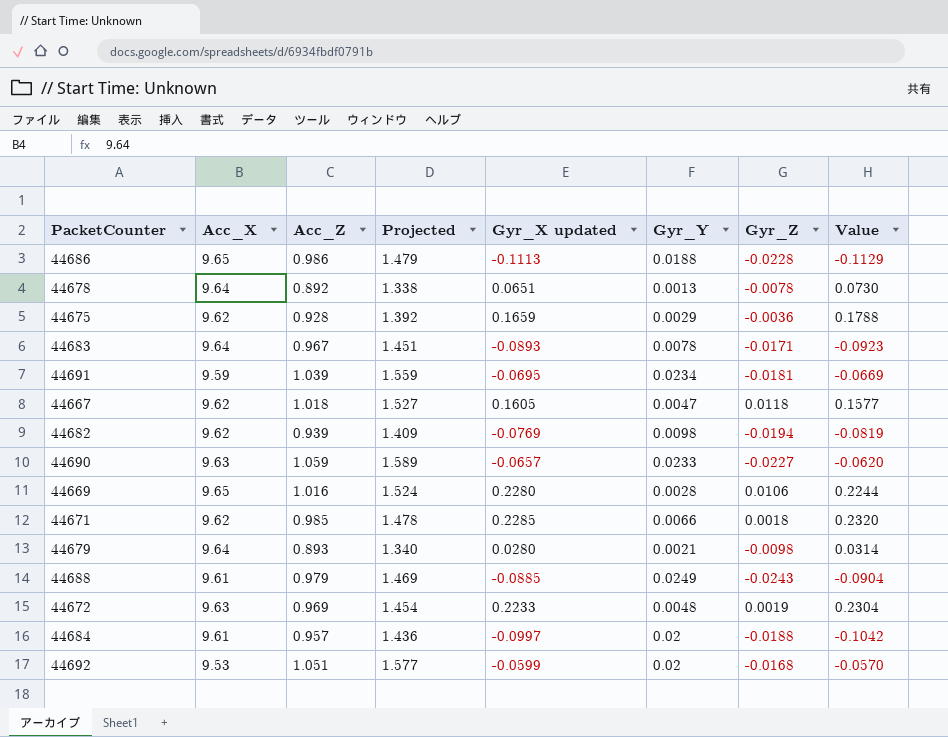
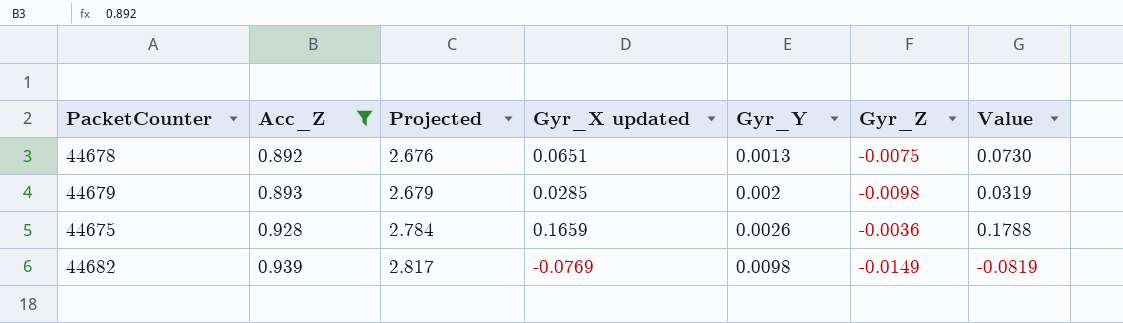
filter: none -> Acc_Z <= 0.939
row order: none -> Acc_Z ascending
column Acc_X | position: 2 -> none
column Projected | formula: [Acc_Z] * 1.5 -> [Acc_Z] * 3
44678 | Gyr_Z: -0.0078 -> -0.0075
44679 | Gyr_X updated: 0.0280 -> 0.0285
44679 | Gyr_Y: 0.0021 -> 0.002
44679 | Value: 0.0314 -> 0.0319
44675 | Gyr_Y: 0.0029 -> 0.0026
44682 | Gyr_Z: -0.0194 -> -0.0149

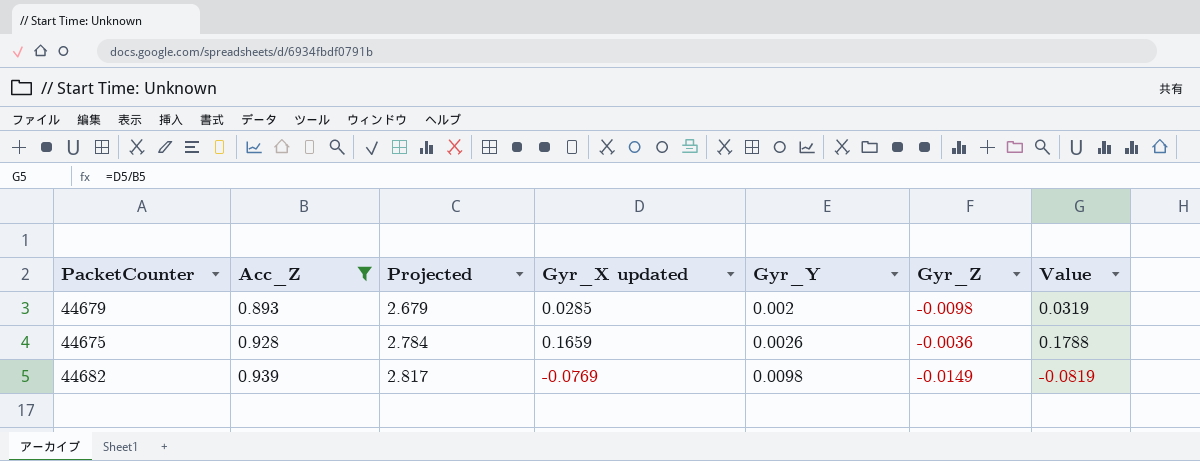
row 44678: 0.892 | 2.676 | 0.0651 | 0.0013 | -0.0075 | 0.0730 -> none

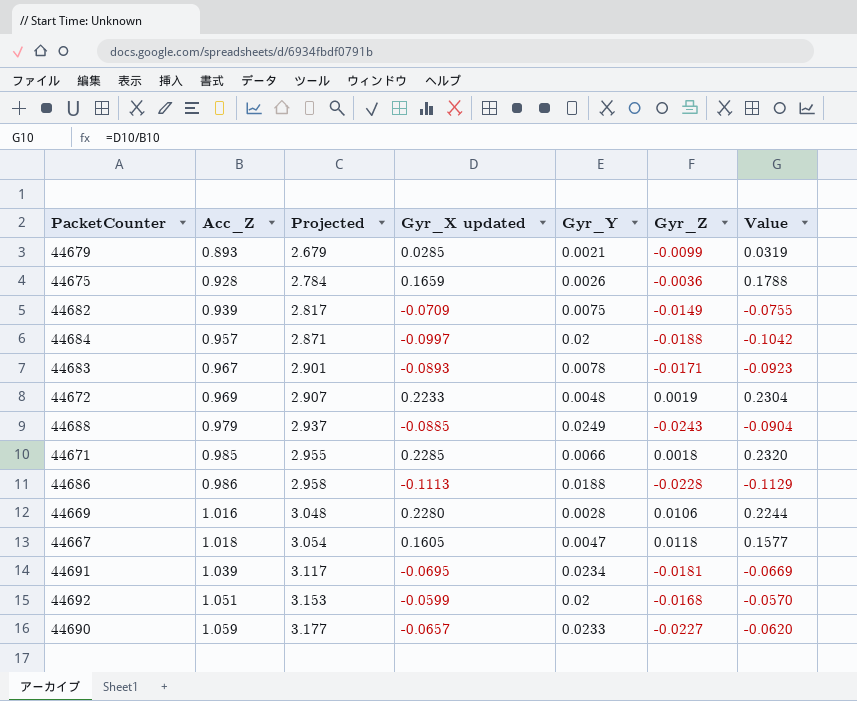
filter: Acc_Z <= 0.939 -> none
44679 | Gyr_Y: 0.002 -> 0.0021
44679 | Gyr_Z: -0.0098 -> -0.0099
44682 | Gyr_X updated: -0.0769 -> -0.0709
44682 | Gyr_Y: 0.0098 -> 0.0075
44682 | Value: -0.0819 -> -0.0755

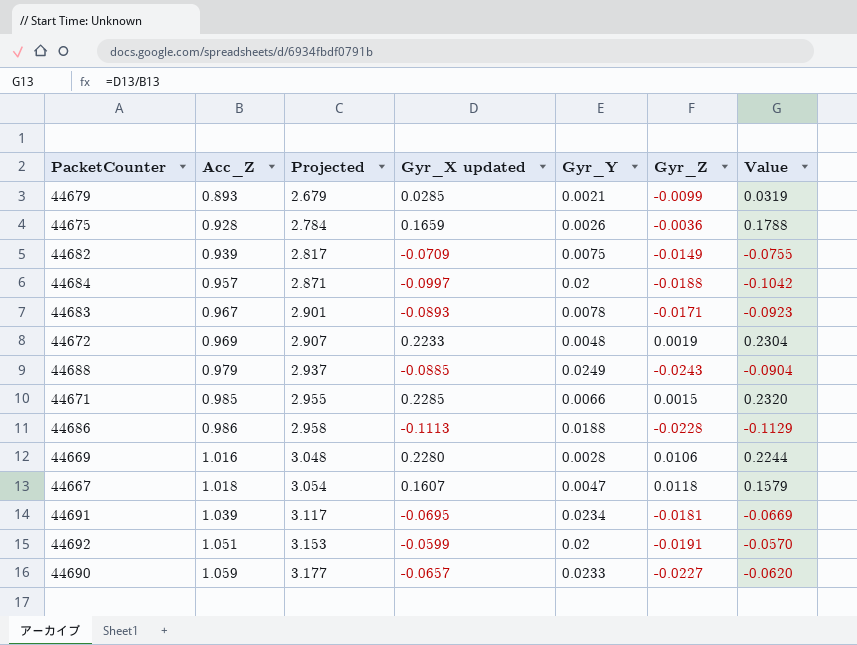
44671 | Gyr_Z: 0.0018 -> 0.0015
44667 | Gyr_X updated: 0.1605 -> 0.1607
44667 | Value: 0.1577 -> 0.1579
44692 | Gyr_Z: -0.0168 -> -0.0191

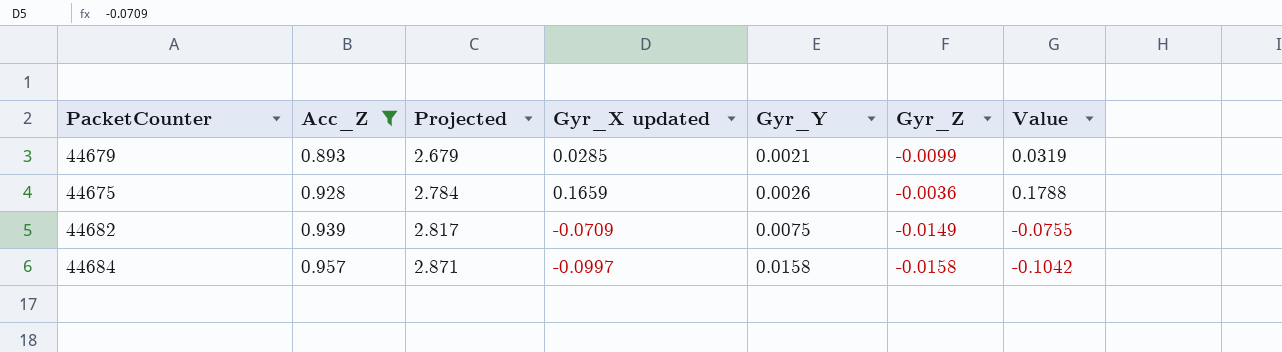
filter: none -> Acc_Z <= 0.957
44684 | Gyr_Y: 0.02 -> 0.0158
44684 | Gyr_Z: -0.0188 -> -0.0158

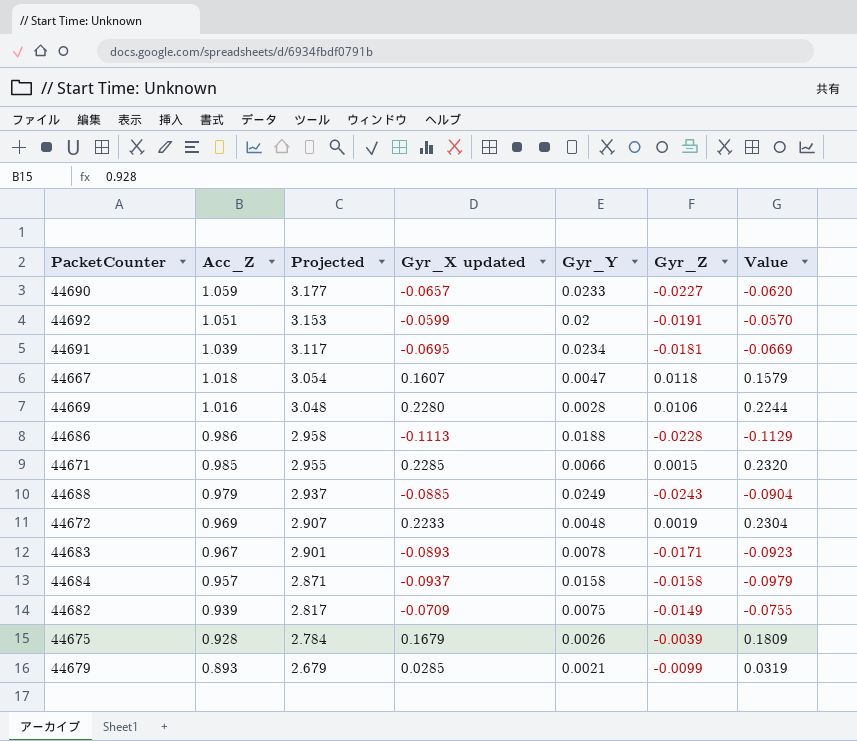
filter: Acc_Z <= 0.957 -> none
row order: Acc_Z ascending -> Acc_Z descending
44684 | Gyr_X updated: -0.0997 -> -0.0937
44684 | Value: -0.1042 -> -0.0979
44675 | Gyr_X updated: 0.1659 -> 0.1679
44675 | Gyr_Z: -0.0036 -> -0.0039
44675 | Value: 0.1788 -> 0.1809

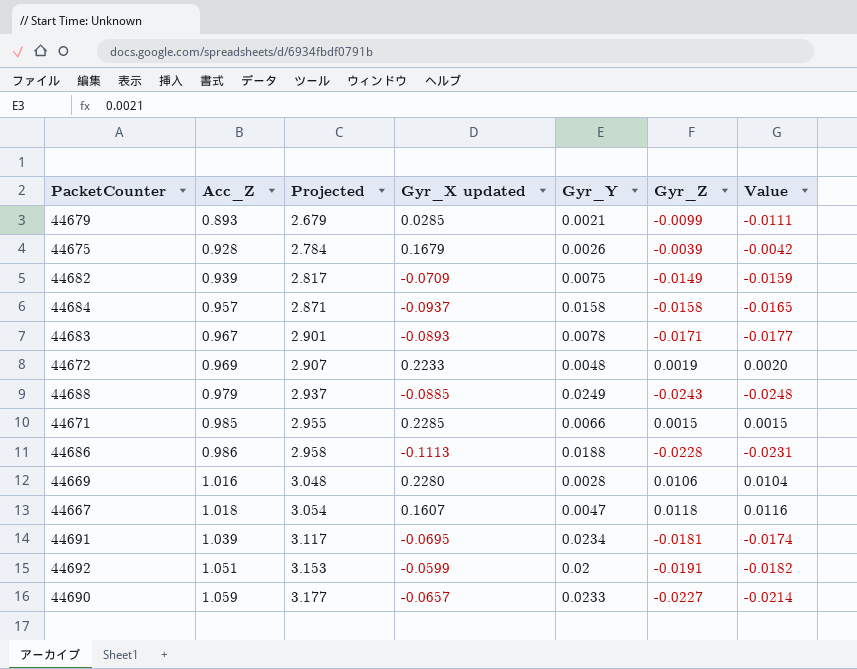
row order: Acc_Z descending -> Acc_Z ascending
column Value | formula: [Gyr_X updated] / [Acc_Z] -> [Gyr_Z] / [Acc_Z]

